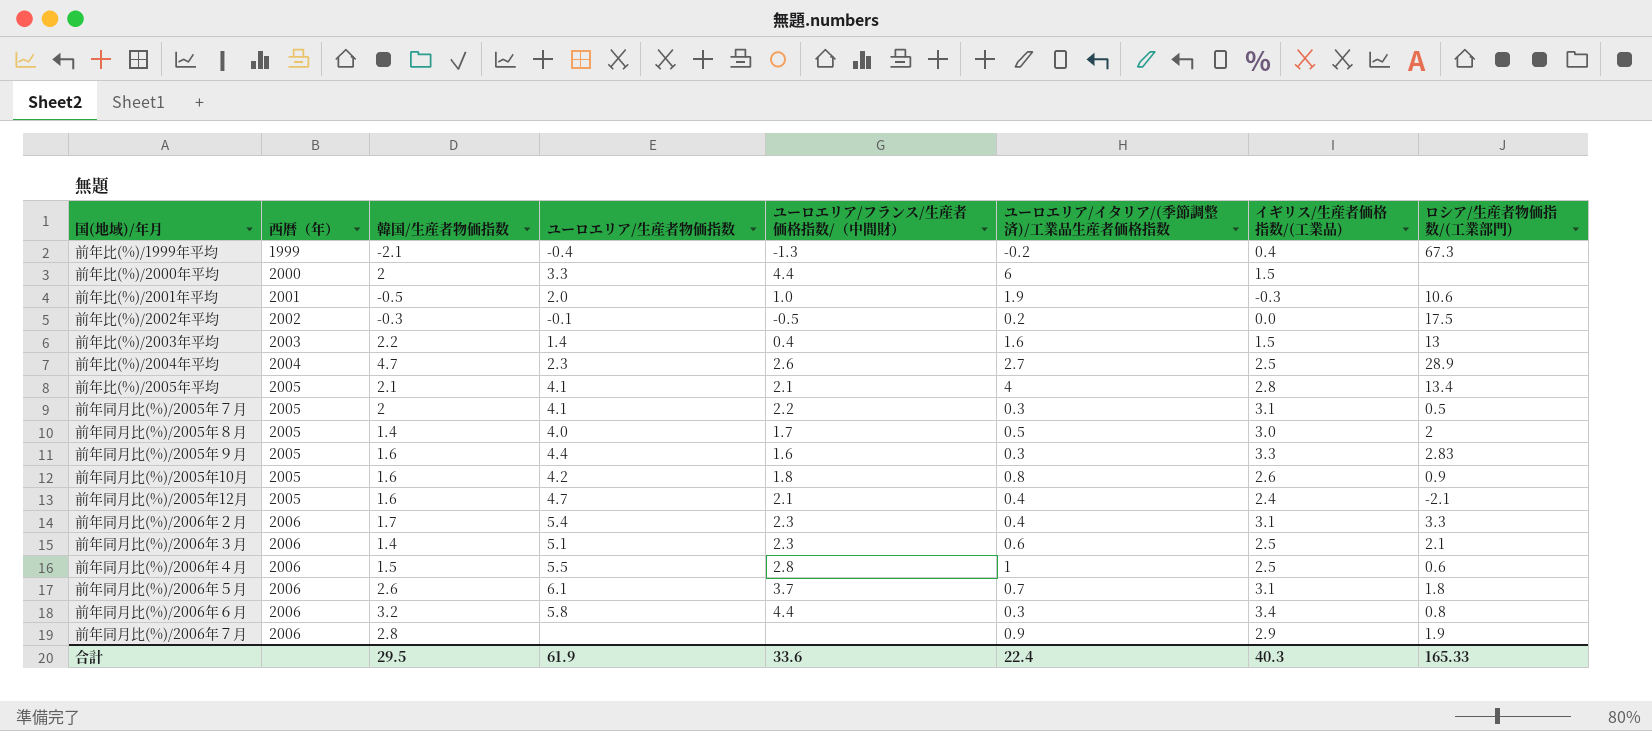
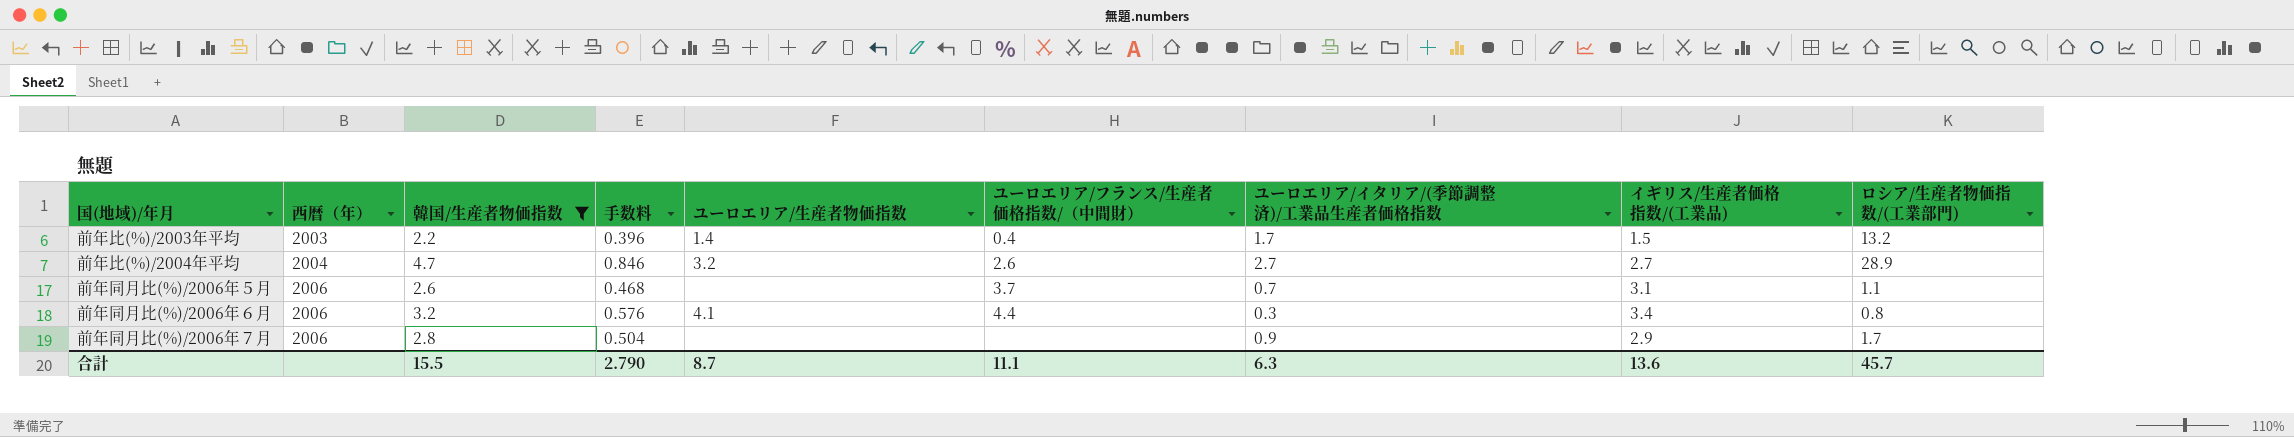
filter: none -> 韓国/生産者物価指数 >= 2.2
column 手数料 | formula: none -> [韓国/生産者物価指数] * 0.18
前年比(%)/2003年平均 | ユーロエリア/イタリア/(季節調整済)/工業品生産者価格指数: 1.6 -> 1.7
前年比(%)/2003年平均 | ロシア/生産者物価指数/(工業部門): 13 -> 13.2
前年比(%)/2004年平均 | ユーロエリア/生産者物価指数: 2.3 -> 3.2
前年比(%)/2004年平均 | イギリス/生産者価格指数/(工業品): 2.5 -> 2.7
前年同月比(%)/2006年５月 | ユーロエリア/生産者物価指数: 6.1 -> none
前年同月比(%)/2006年５月 | ロシア/生産者物価指数/(工業部門): 1.8 -> 1.1
前年同月比(%)/2006年６月 | ユーロエリア/生産者物価指数: 5.8 -> 4.1
前年同月比(%)/2006年７月 | ロシア/生産者物価指数/(工業部門): 1.9 -> 1.7
合計 | 韓国/生産者物価指数: 29.5 -> 15.5
合計 | ユーロエリア/生産者物価指数: 61.9 -> 8.7
合計 | ユーロエリア/フランス/生産者価格指数/（中間財）: 33.6 -> 11.1
合計 | ユーロエリア/イタリア/(季節調整済)/工業品生産者価格指数: 22.4 -> 6.3
合計 | イギリス/生産者価格指数/(工業品): 40.3 -> 13.6
合計 | ロシア/生産者物価指数/(工業部門): 165.33 -> 45.7

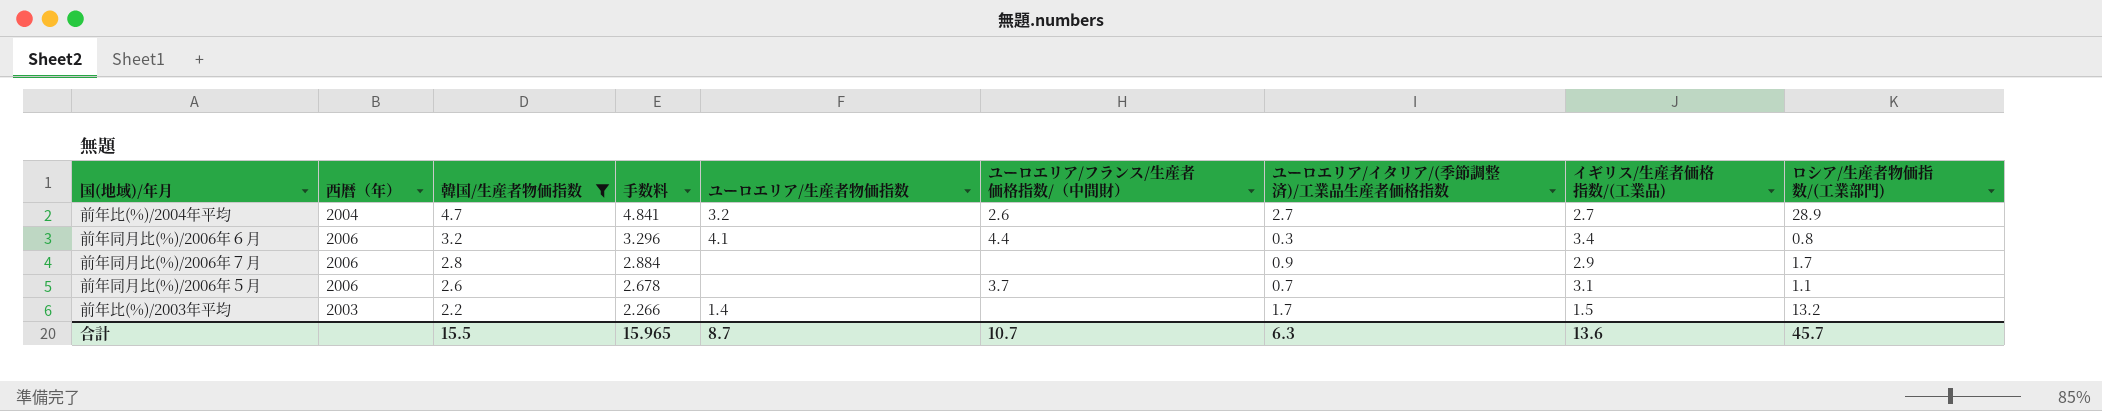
row order: 西暦（年） ascending -> 韓国/生産者物価指数 descending
column 手数料 | formula: [韓国/生産者物価指数] * 0.18 -> [韓国/生産者物価指数] * 1.03
前年比(%)/2003年平均 | ユーロエリア/フランス/生産者価格指数/（中間財）: 0.4 -> none
合計 | 手数料: 2.790 -> 15.965
合計 | ユーロエリア/フランス/生産者価格指数/（中間財）: 11.1 -> 10.7

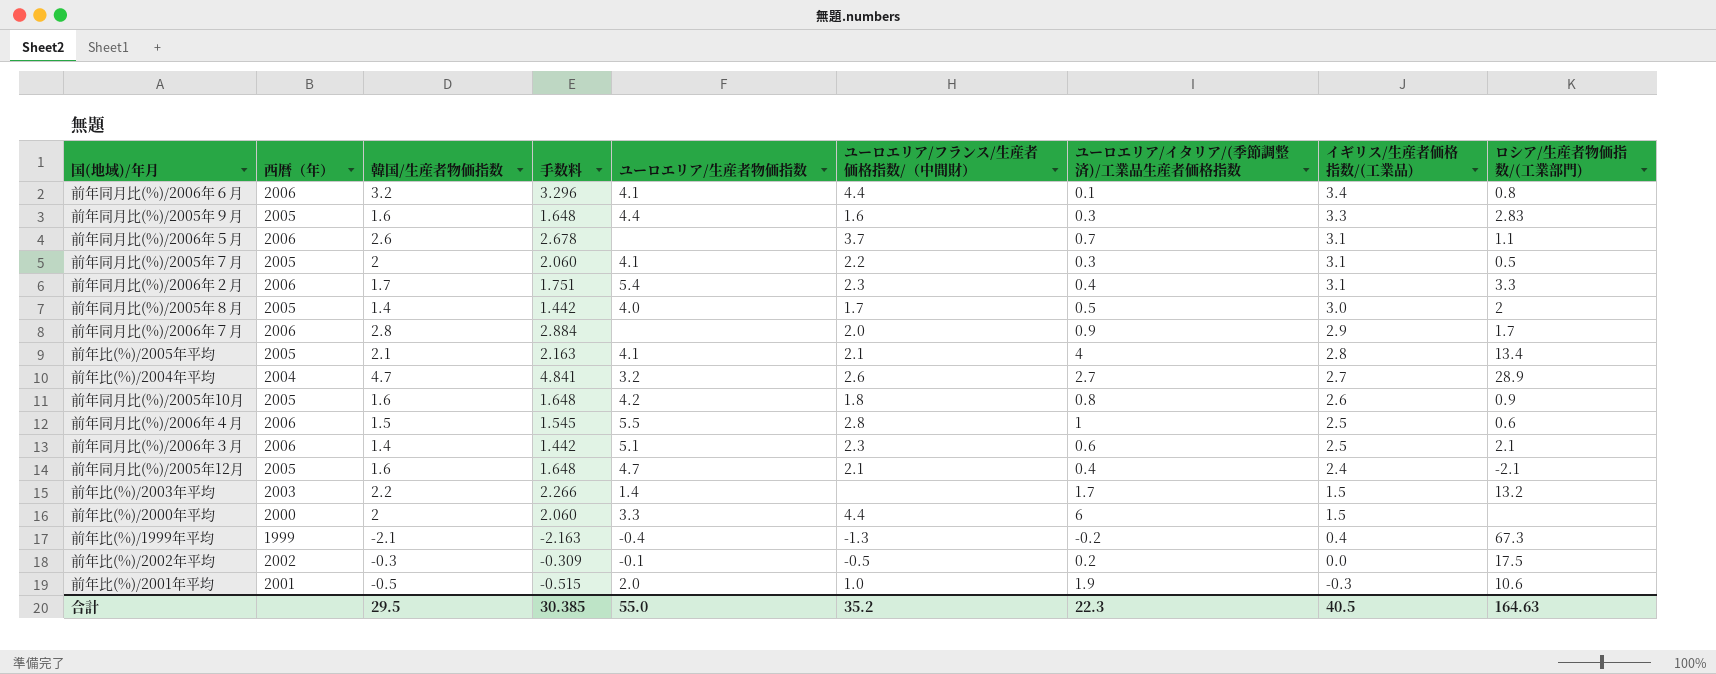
filter: 韓国/生産者物価指数 >= 2.2 -> none
row order: 韓国/生産者物価指数 descending -> イギリス/生産者価格指数/(工業品) descending
前年同月比(%)/2006年６月 | ユーロエリア/イタリア/(季節調整済)/工業品生産者価格指数: 0.3 -> 0.1
前年同月比(%)/2006年７月 | ユーロエリア/フランス/生産者価格指数/（中間財）: none -> 2.0
合計 | 韓国/生産者物価指数: 15.5 -> 29.5
合計 | 手数料: 15.965 -> 30.385
合計 | ユーロエリア/生産者物価指数: 8.7 -> 55.0
合計 | ユーロエリア/フランス/生産者価格指数/（中間財）: 10.7 -> 35.2
合計 | ユーロエリア/イタリア/(季節調整済)/工業品生産者価格指数: 6.3 -> 22.3
合計 | イギリス/生産者価格指数/(工業品): 13.6 -> 40.5
合計 | ロシア/生産者物価指数/(工業部門): 45.7 -> 164.63

